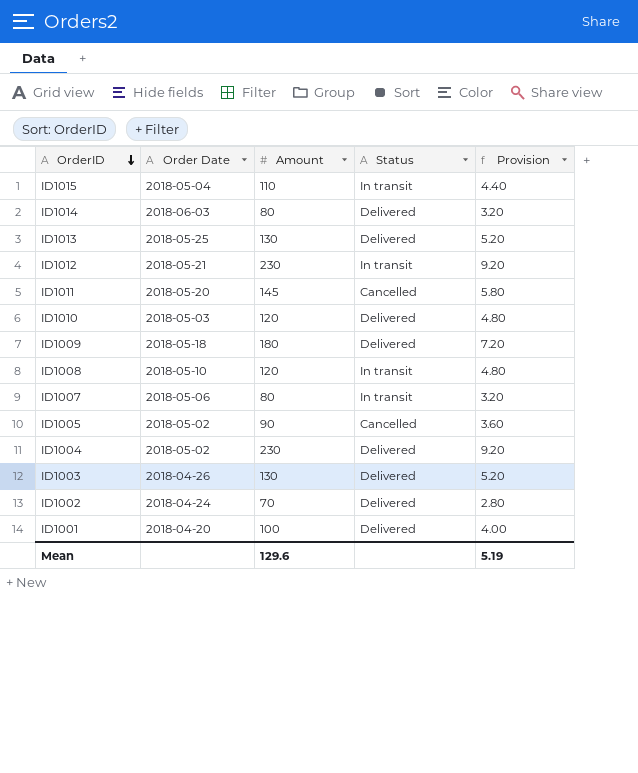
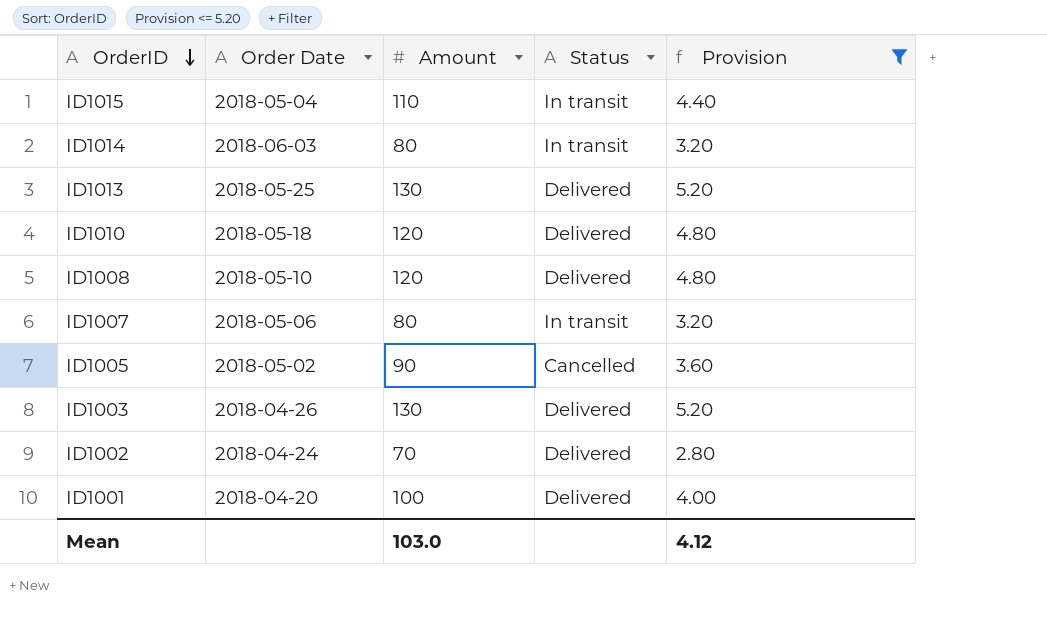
filter: none -> Provision <= 5.20
ID1014 | Status: Delivered -> In transit
ID1010 | Order Date: 2018-05-03 -> 2018-05-18
ID1008 | Status: In transit -> Delivered
Mean | Amount: 129.6 -> 103.0
Mean | Provision: 5.19 -> 4.12

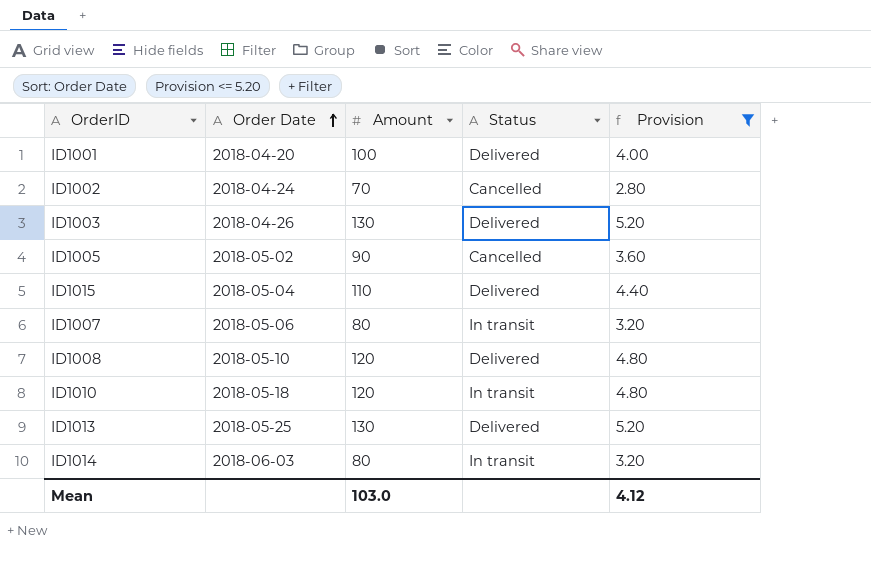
row order: OrderID descending -> Order Date ascending
ID1002 | Status: Delivered -> Cancelled
ID1015 | Status: In transit -> Delivered
ID1010 | Status: Delivered -> In transit

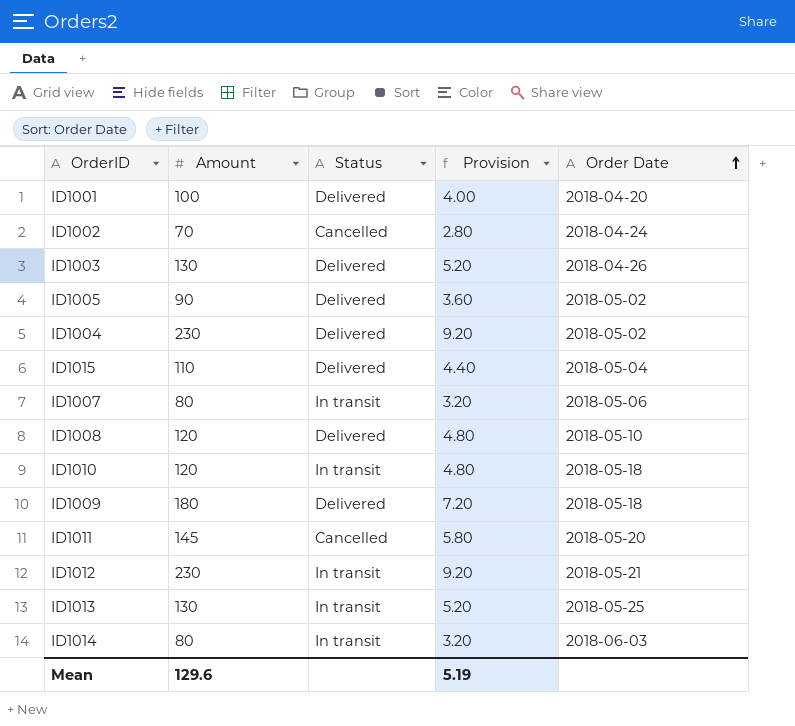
filter: Provision <= 5.20 -> none
column Order Date | position: 2 -> 5
ID1005 | Status: Cancelled -> Delivered
ID1013 | Status: Delivered -> In transit
Mean | Amount: 103.0 -> 129.6
Mean | Provision: 4.12 -> 5.19

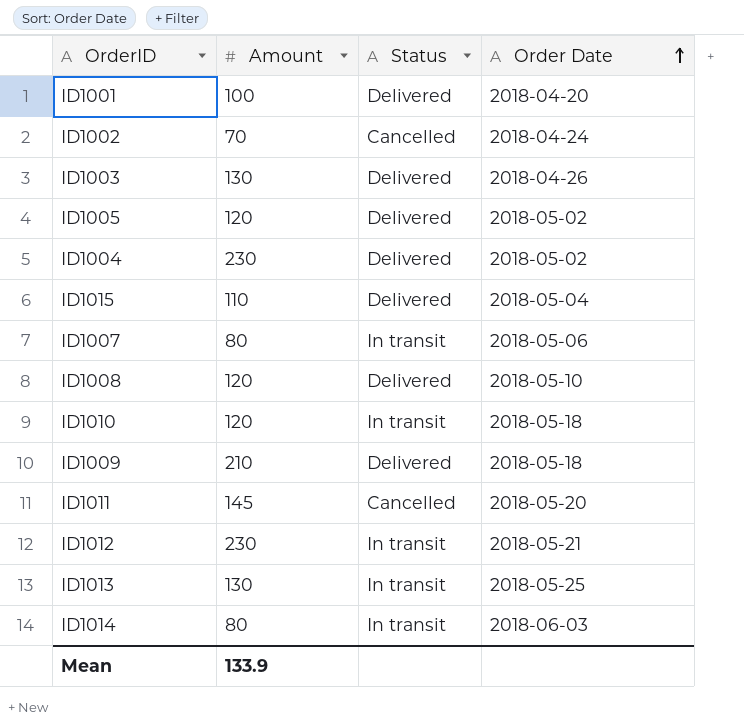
column Provision | formula: [Amount] * 0.04 -> none
ID1005 | Amount: 90 -> 120
ID1009 | Amount: 180 -> 210
Mean | Amount: 129.6 -> 133.9

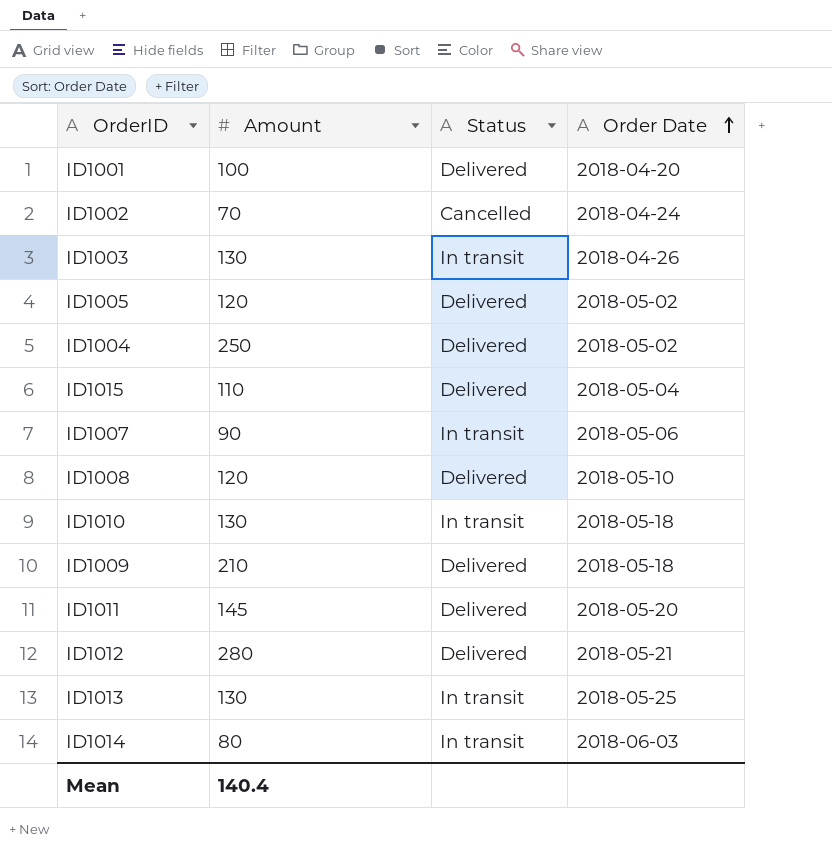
ID1003 | Status: Delivered -> In transit
ID1004 | Amount: 230 -> 250
ID1007 | Amount: 80 -> 90
ID1010 | Amount: 120 -> 130
ID1011 | Status: Cancelled -> Delivered
ID1012 | Amount: 230 -> 280
ID1012 | Status: In transit -> Delivered
Mean | Amount: 133.9 -> 140.4

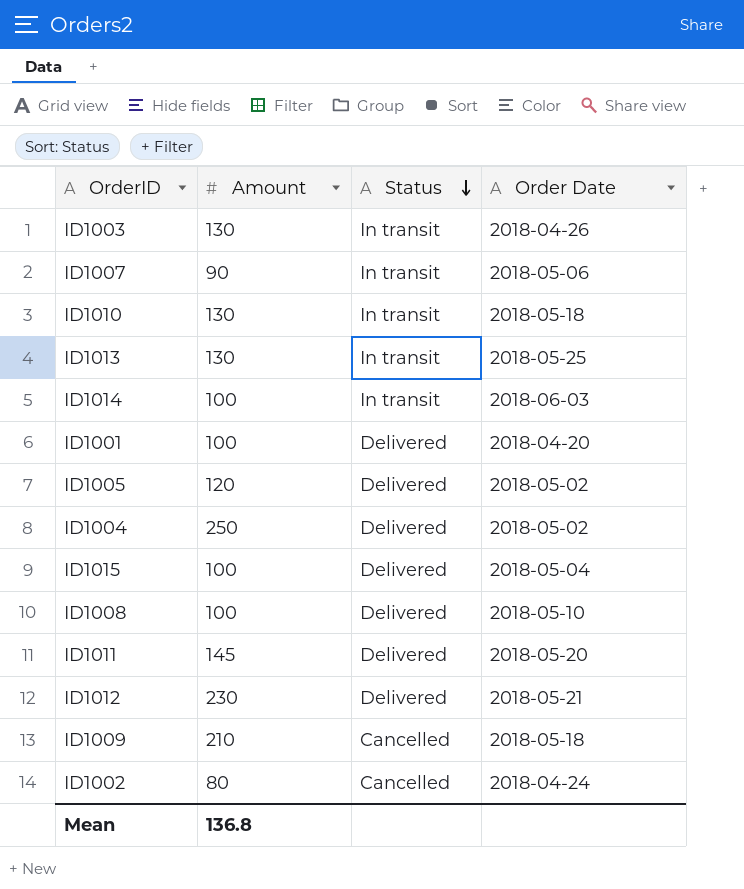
row order: Order Date ascending -> Status descending
ID1014 | Amount: 80 -> 100
ID1015 | Amount: 110 -> 100
ID1008 | Amount: 120 -> 100
ID1012 | Amount: 280 -> 230
ID1009 | Status: Delivered -> Cancelled
ID1002 | Amount: 70 -> 80
Mean | Amount: 140.4 -> 136.8

